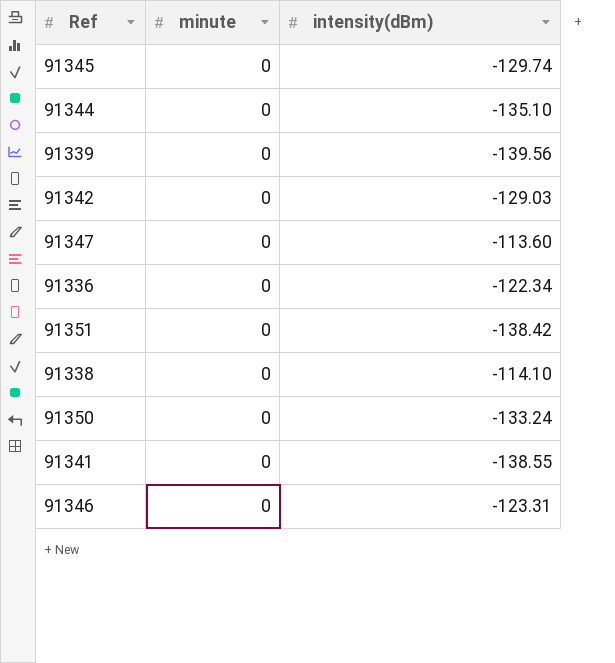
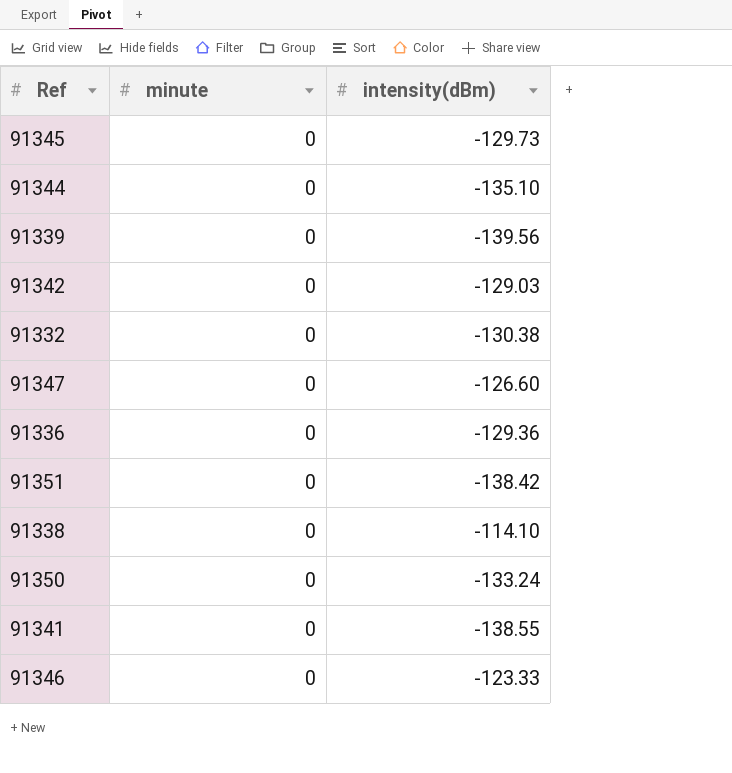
91345 | intensity(dBm): -129.74 -> -129.73
row 91332: none -> 0 | -130.38
91347 | intensity(dBm): -113.60 -> -126.60
91336 | intensity(dBm): -122.34 -> -129.36
91346 | intensity(dBm): -123.31 -> -123.33

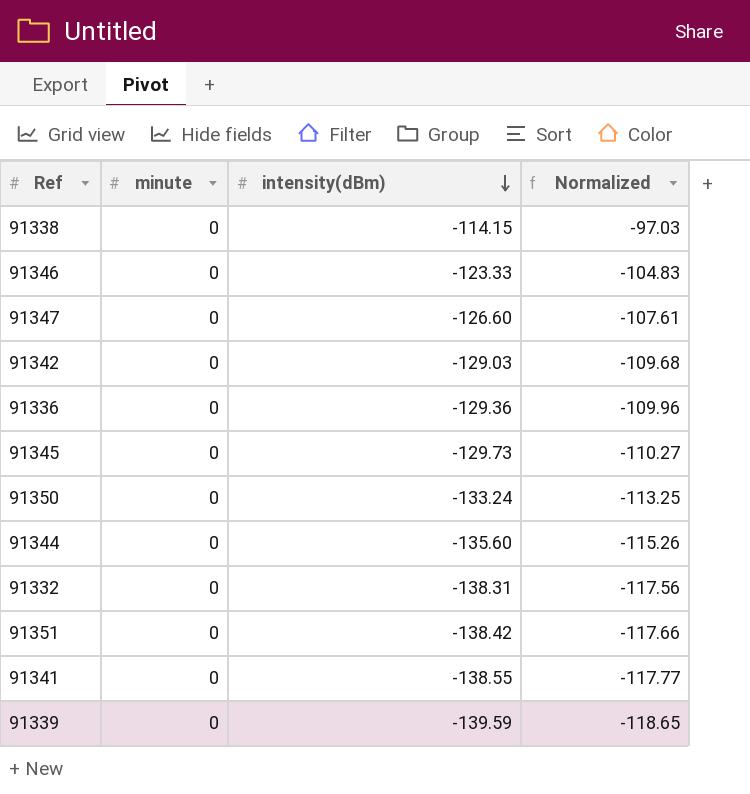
row order: none -> intensity(dBm) descending
column Normalized | formula: none -> [intensity(dBm)] * 0.85
91338 | intensity(dBm): -114.10 -> -114.15
91344 | intensity(dBm): -135.10 -> -135.60
91332 | intensity(dBm): -130.38 -> -138.31
91339 | intensity(dBm): -139.56 -> -139.59

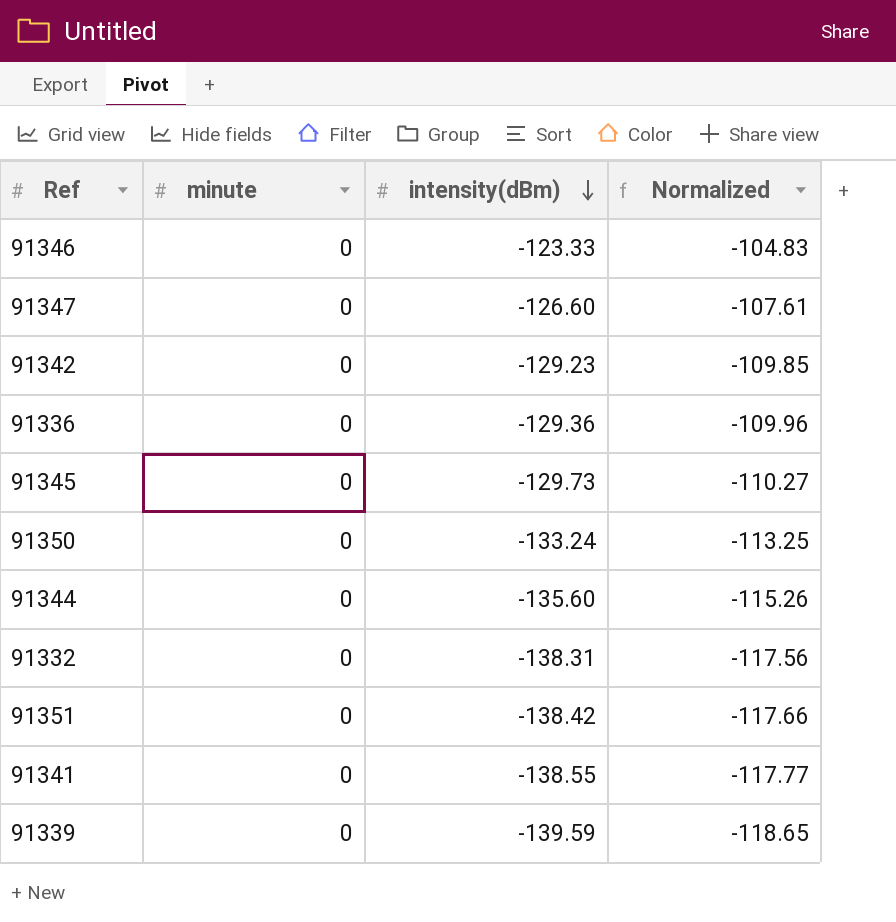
row 91338: 0 | -114.15 | -97.03 -> none
91342 | intensity(dBm): -129.03 -> -129.23
91342 | Normalized: -109.68 -> -109.85

